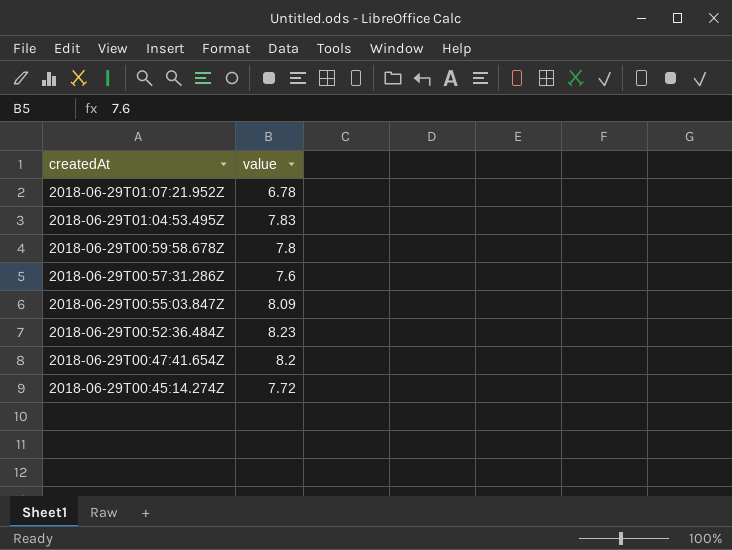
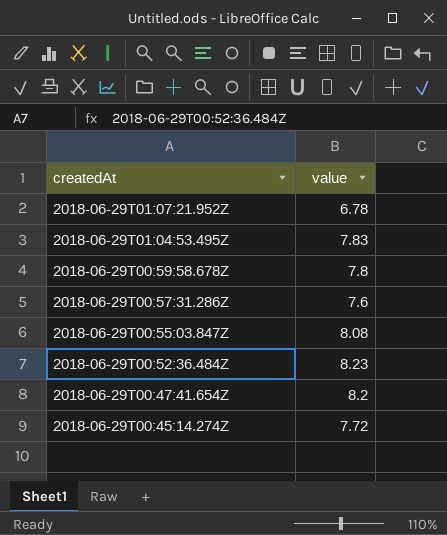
2018-06-29T00:55:03.847Z | value: 8.09 -> 8.08

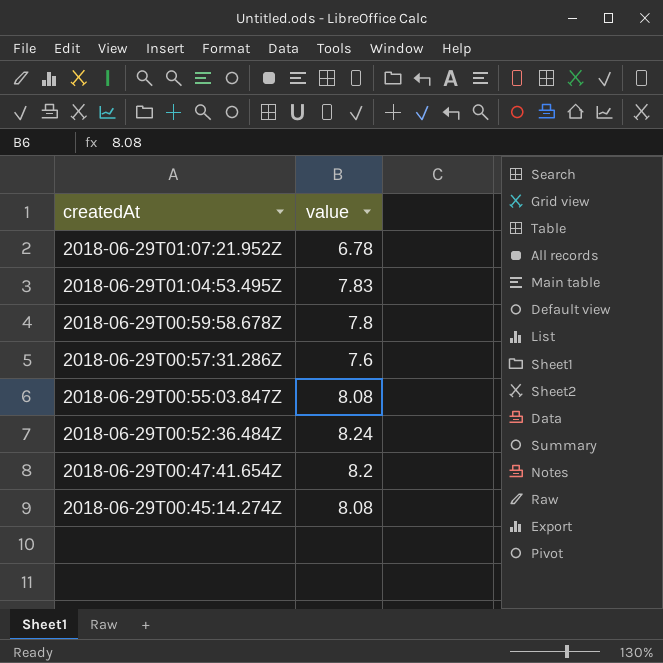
2018-06-29T00:52:36.484Z | value: 8.23 -> 8.24
2018-06-29T00:45:14.274Z | value: 7.72 -> 8.08

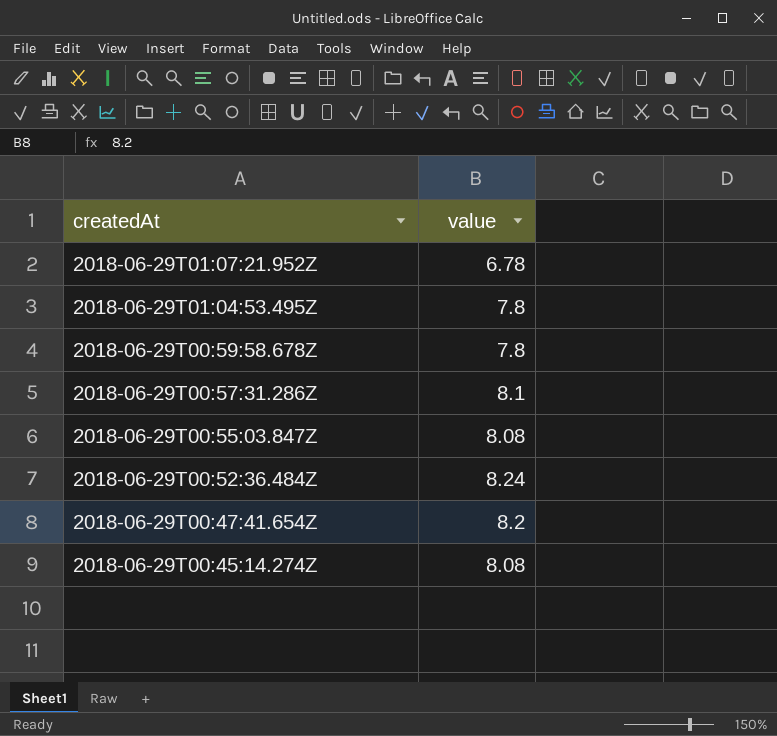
2018-06-29T01:04:53.495Z | value: 7.83 -> 7.8
2018-06-29T00:57:31.286Z | value: 7.6 -> 8.1

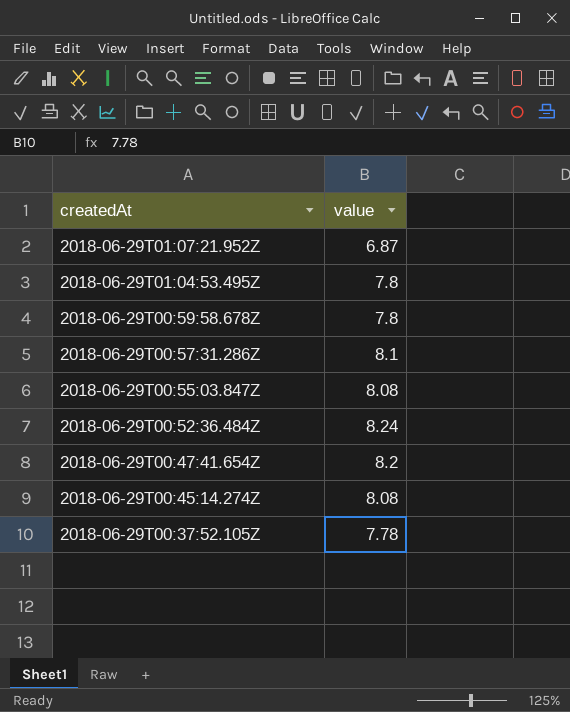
2018-06-29T01:07:21.952Z | value: 6.78 -> 6.87
row 2018-06-29T00:37:52.105Z: none -> 7.78

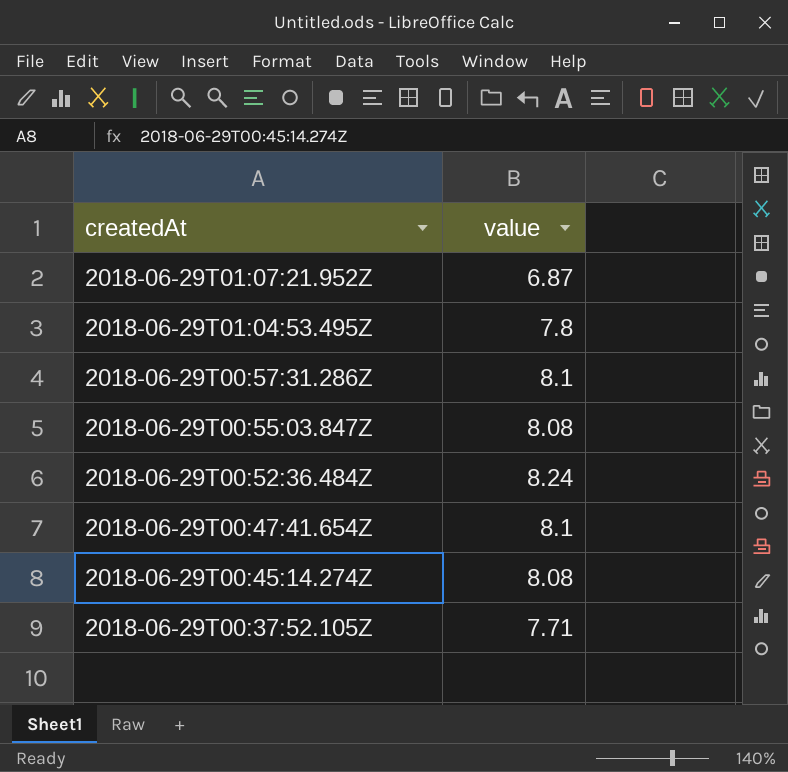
row 2018-06-29T00:59:58.678Z: 7.8 -> none
2018-06-29T00:47:41.654Z | value: 8.2 -> 8.1
2018-06-29T00:37:52.105Z | value: 7.78 -> 7.71

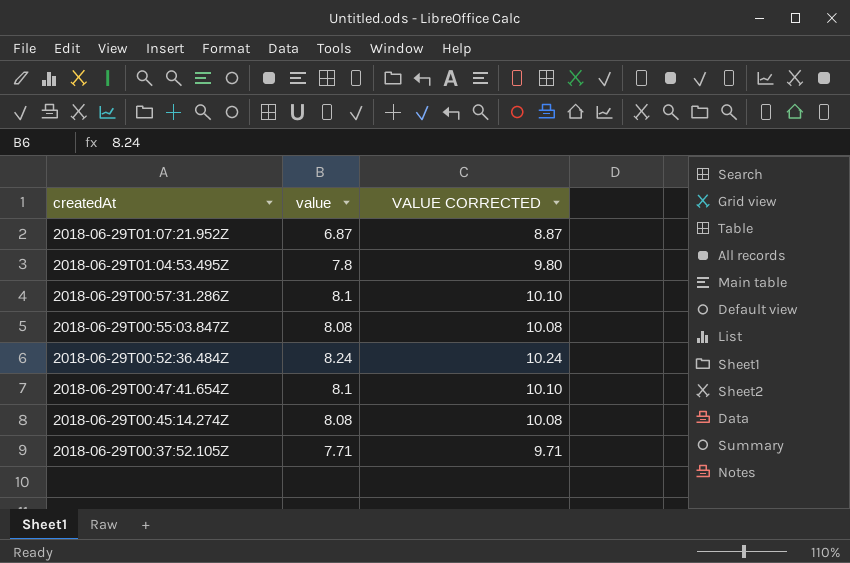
column VALUE CORRECTED | formula: none -> [value] + 2

